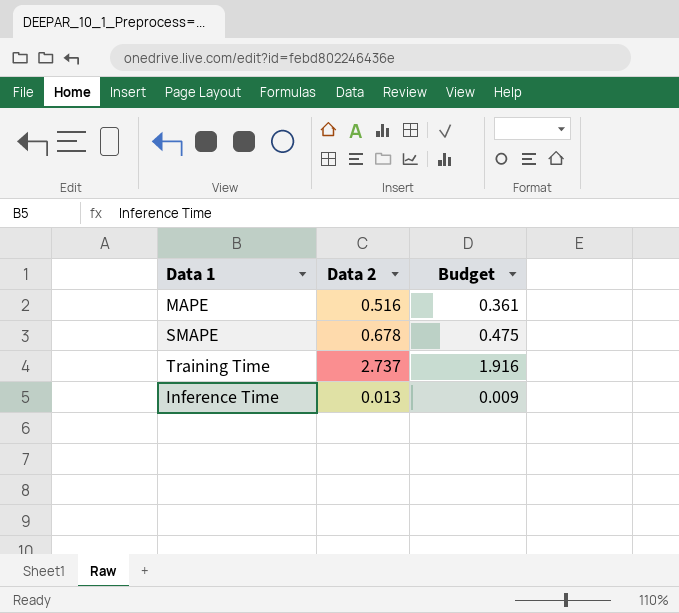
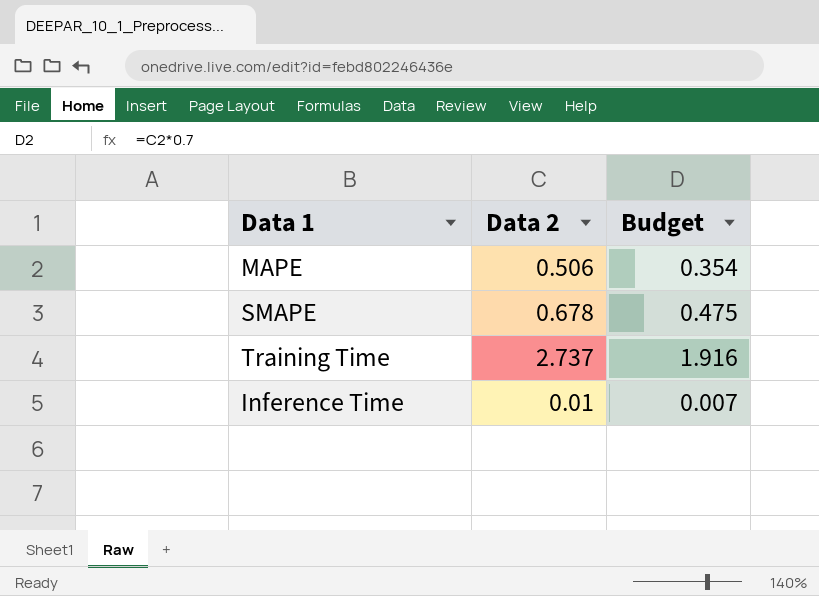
MAPE | Data 2: 0.516 -> 0.506
MAPE | Budget: 0.361 -> 0.354
Inference Time | Data 2: 0.013 -> 0.01
Inference Time | Budget: 0.009 -> 0.007

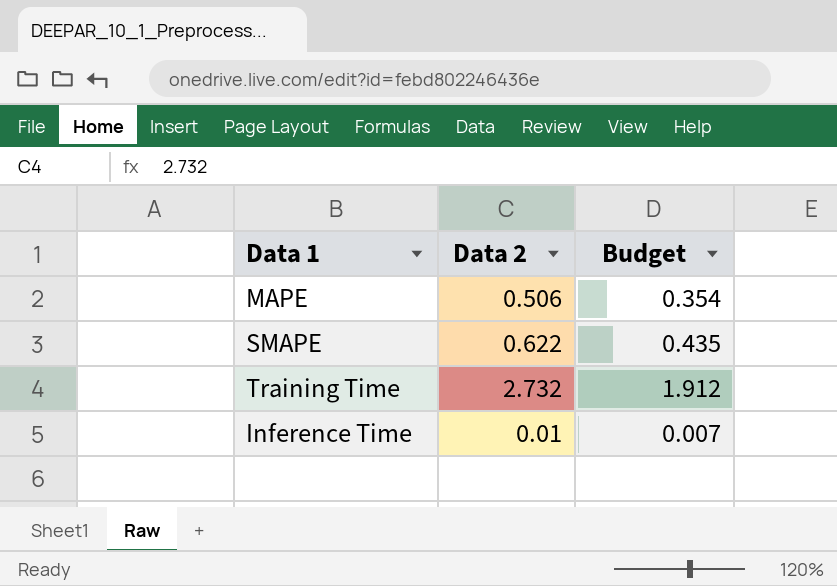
SMAPE | Data 2: 0.678 -> 0.622
SMAPE | Budget: 0.475 -> 0.435
Training Time | Data 2: 2.737 -> 2.732
Training Time | Budget: 1.916 -> 1.912

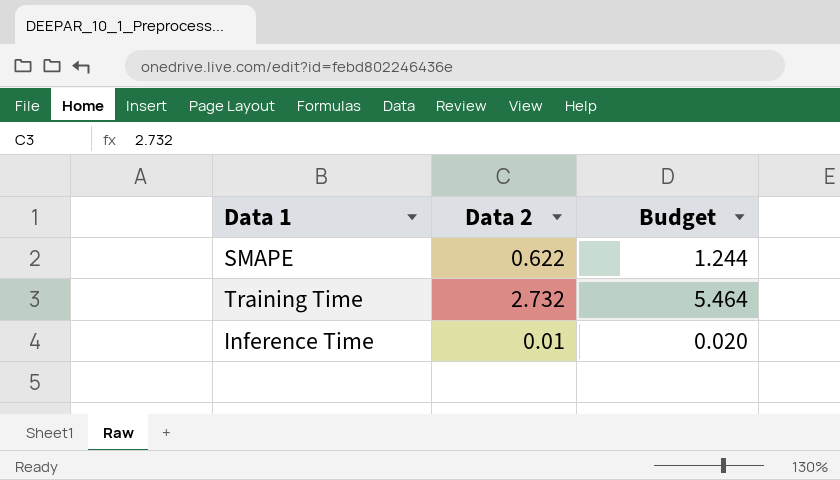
column Budget | formula: [Data 2] * 0.7 -> [Data 2] * 2
row MAPE: 0.506 | 0.354 -> none

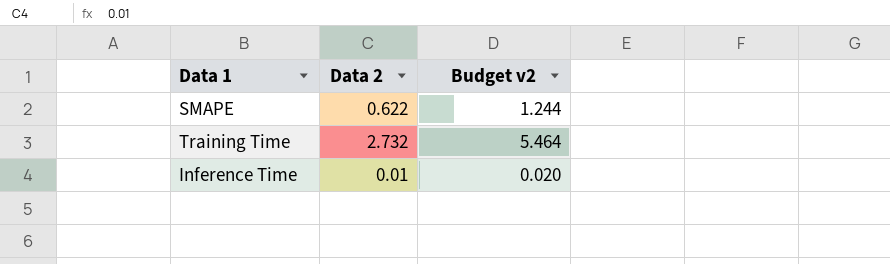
column name: Budget -> Budget v2

